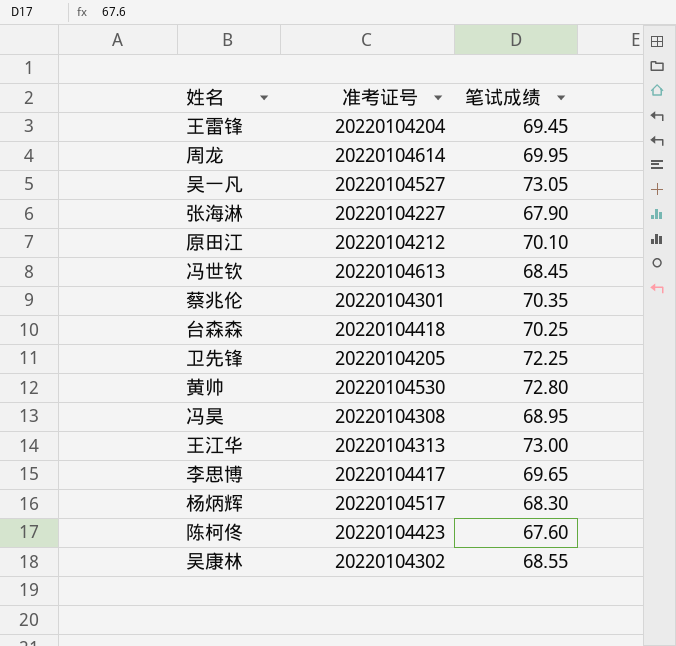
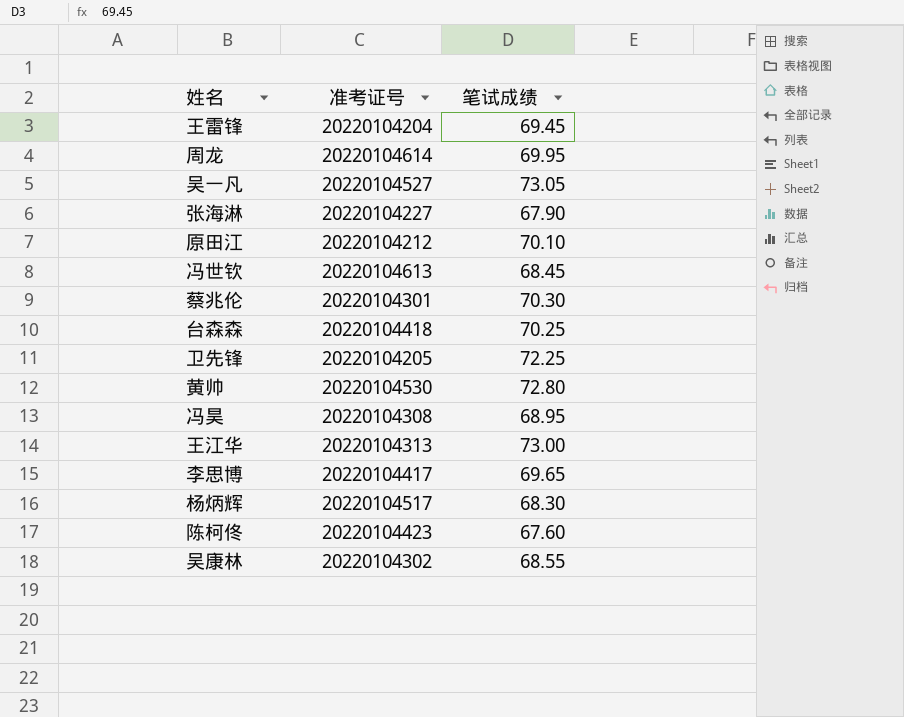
蔡兆伦 | 笔试成绩: 70.35 -> 70.30

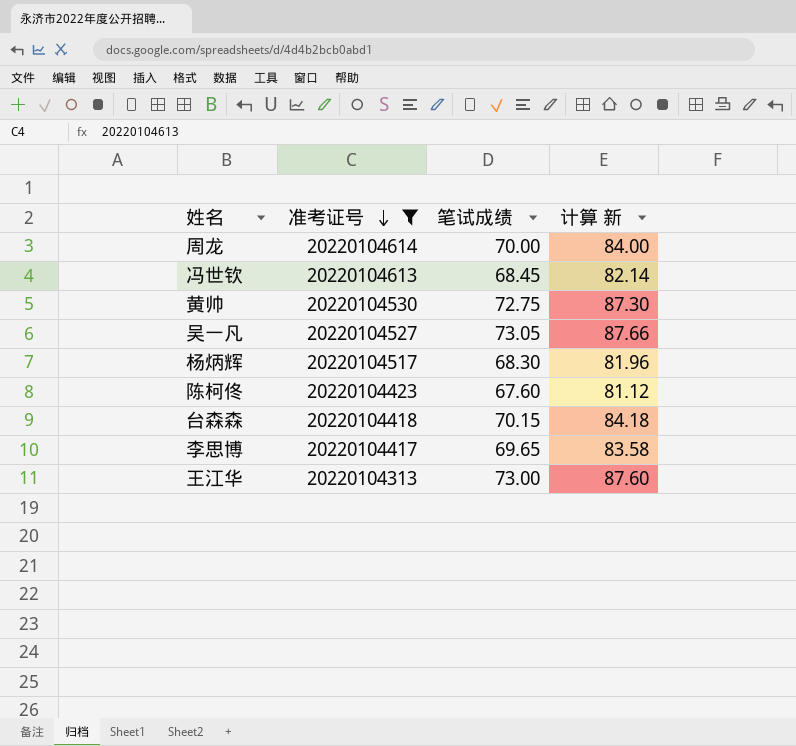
filter: none -> 准考证号 >= 20220104313
row order: none -> 准考证号 descending
column 计算 新 | formula: none -> [笔试成绩] * 1.2
周龙 | 笔试成绩: 69.95 -> 70.00
黄帅 | 笔试成绩: 72.80 -> 72.75
台森森 | 笔试成绩: 70.25 -> 70.15

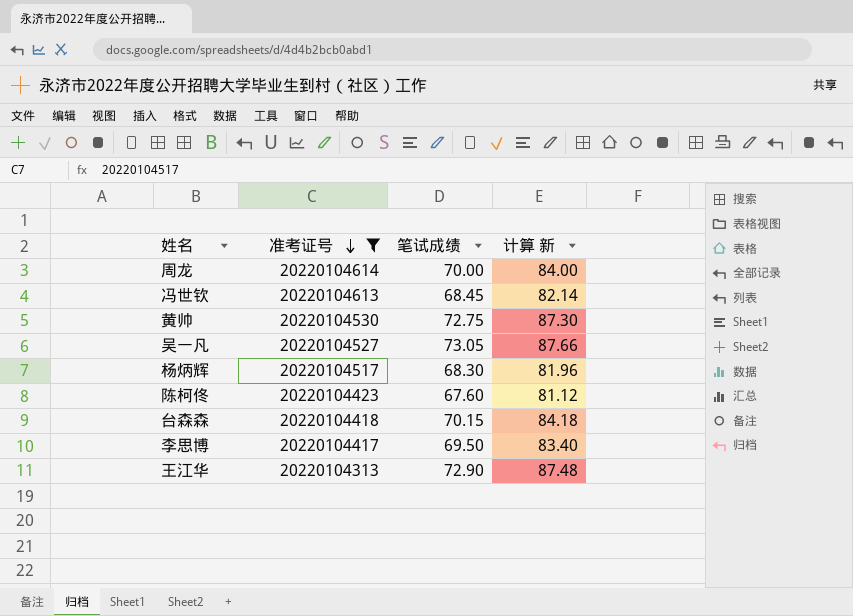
李思博 | 笔试成绩: 69.65 -> 69.50
李思博 | 计算 新: 83.58 -> 83.40
王江华 | 笔试成绩: 73.00 -> 72.90
王江华 | 计算 新: 87.60 -> 87.48

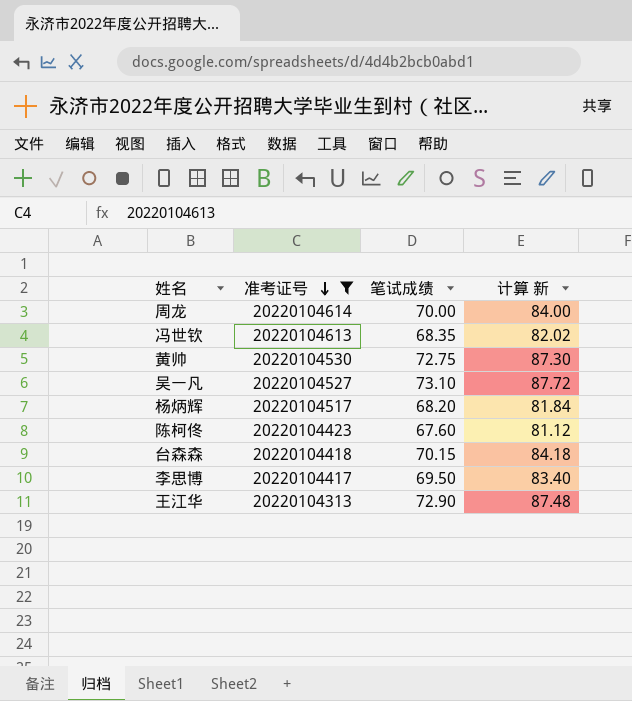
冯世钦 | 笔试成绩: 68.45 -> 68.35
冯世钦 | 计算 新: 82.14 -> 82.02
吴一凡 | 笔试成绩: 73.05 -> 73.10
吴一凡 | 计算 新: 87.66 -> 87.72
杨炳辉 | 笔试成绩: 68.30 -> 68.20
杨炳辉 | 计算 新: 81.96 -> 81.84

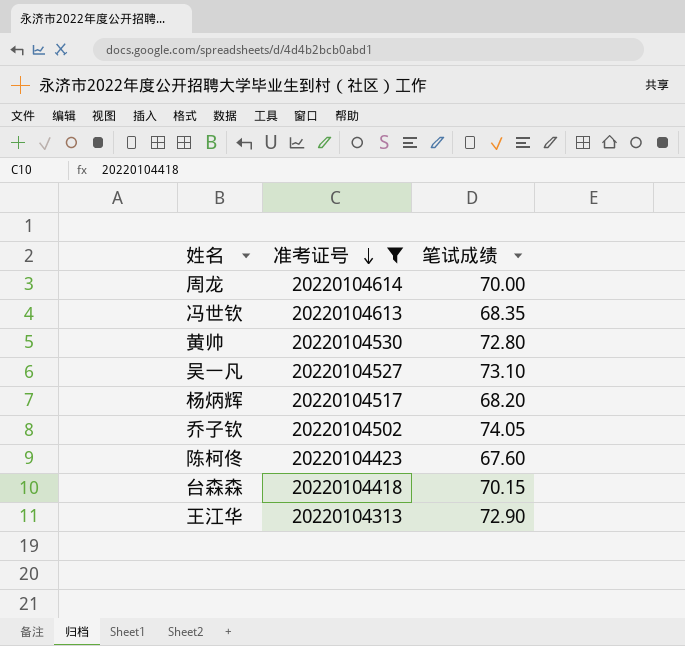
column 计算 新 | formula: [笔试成绩] * 1.2 -> none
row 李思博: 20220104417 | 69.50 | 83.40 -> none
黄帅 | 笔试成绩: 72.75 -> 72.80
row 乔子钦: none -> 20220104502 | 74.05

